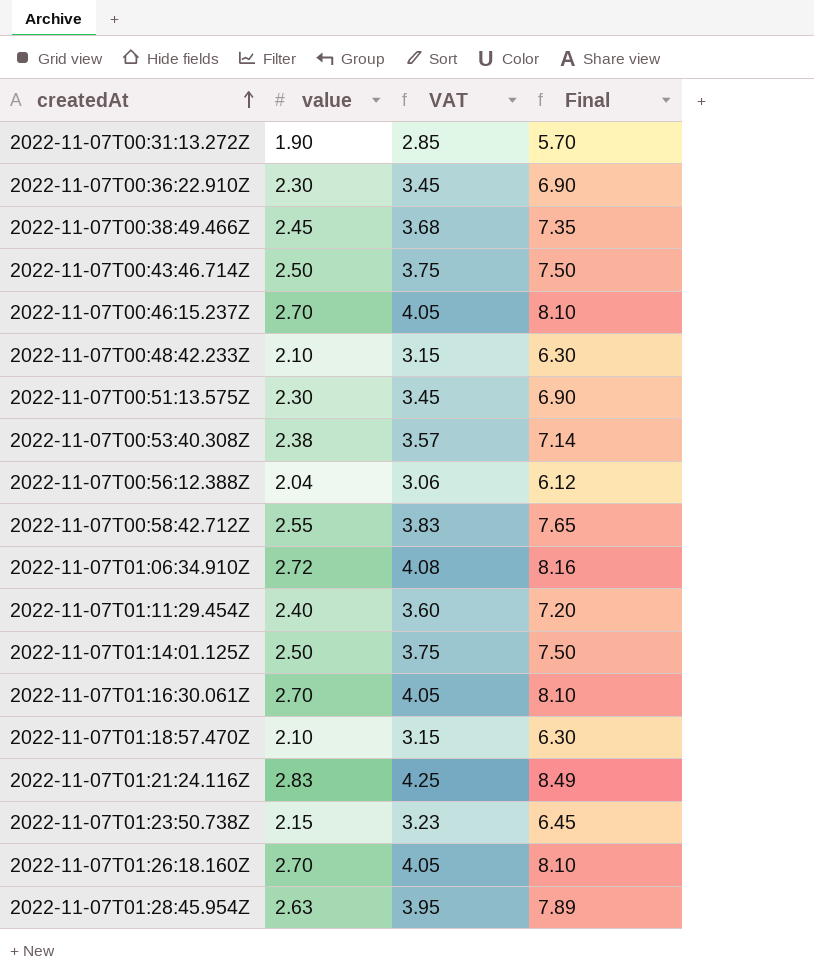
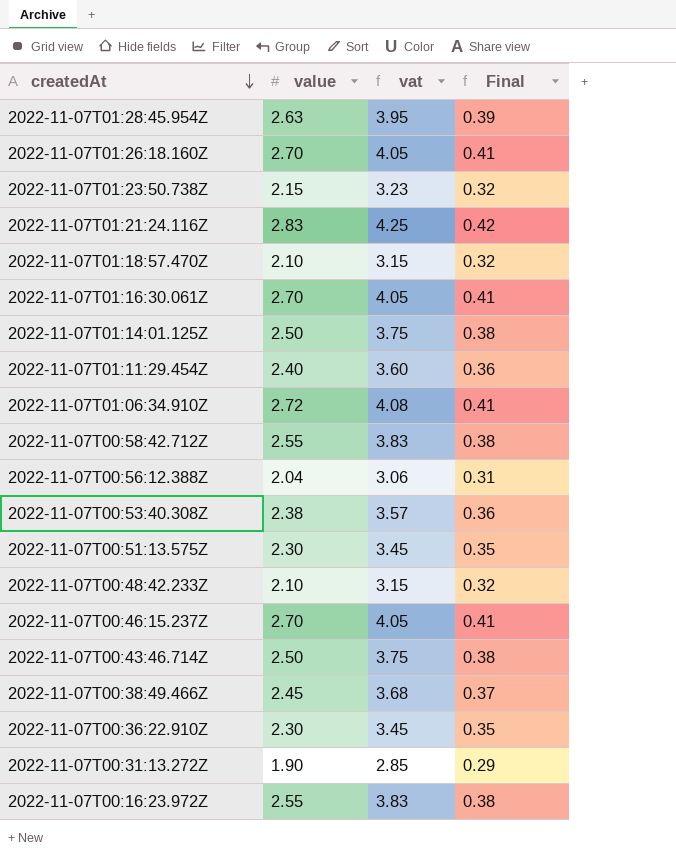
row order: createdAt ascending -> createdAt descending
column name: VAT -> vat
column Final | formula: [value] * 3 -> [value] * 0.15
row 2022-11-07T00:16:23.972Z: none -> 2.55 | 3.83 | 0.38

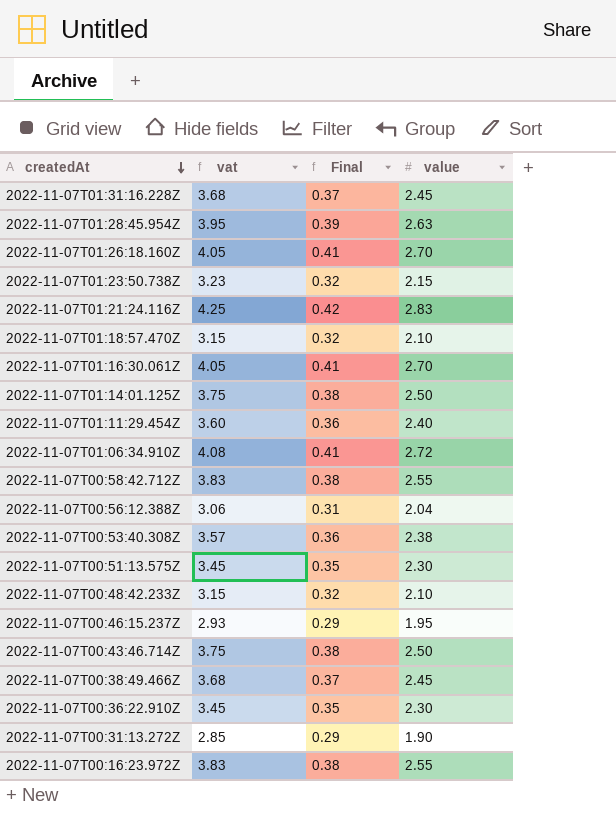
column value | position: 2 -> 4
row 2022-11-07T01:31:16.228Z: none -> 3.68 | 0.37 | 2.45
2022-11-07T00:46:15.237Z | vat: 4.05 -> 2.93
2022-11-07T00:46:15.237Z | Final: 0.41 -> 0.29
2022-11-07T00:46:15.237Z | value: 2.70 -> 1.95

